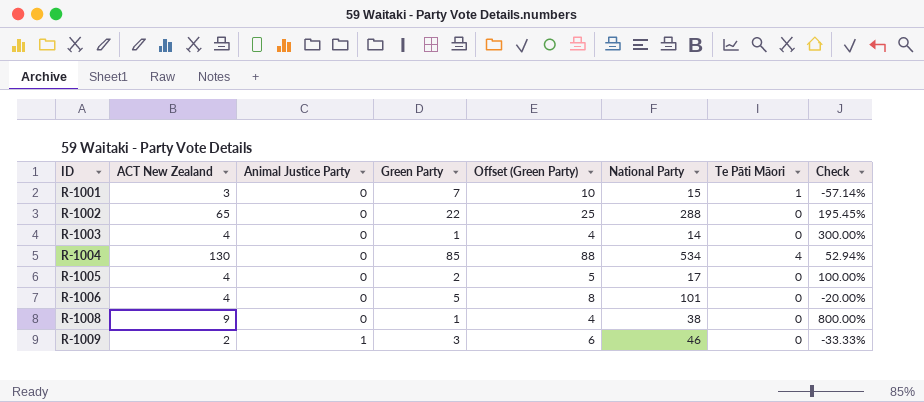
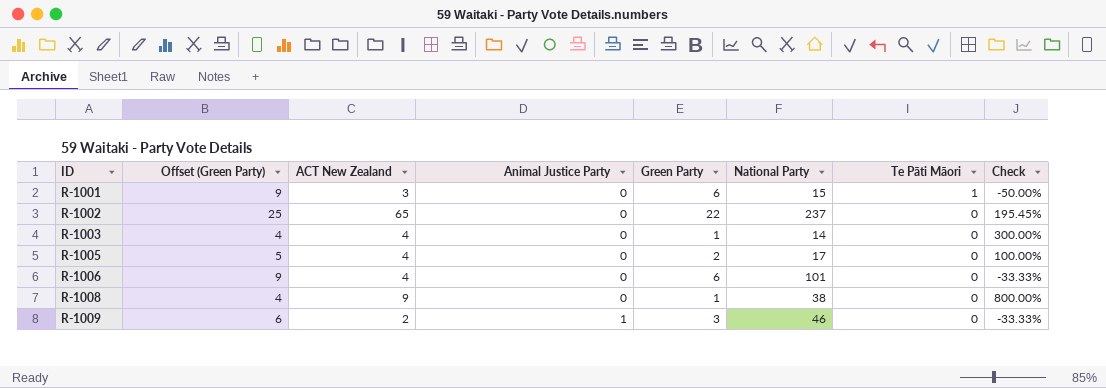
column Offset (Green Party) | position: 5 -> 2
row R-1004: 130 | 0 | 85 | 88 | 534 | 4 | 52.94% -> none
R-1001 | Offset (Green Party): 10 -> 9
R-1001 | Green Party: 7 -> 6
R-1001 | Check: -57.14% -> -50.00%
R-1002 | National Party: 288 -> 237
R-1006 | Offset (Green Party): 8 -> 9
R-1006 | Green Party: 5 -> 6
R-1006 | Check: -20.00% -> -33.33%

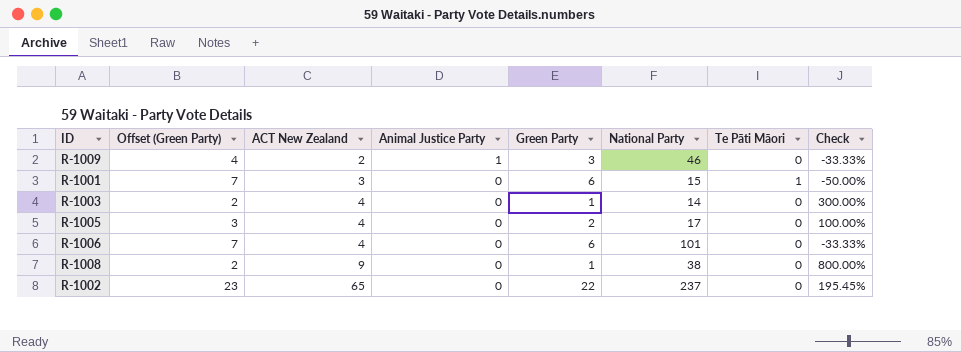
row order: ID ascending -> ACT New Zealand ascending
column Offset (Green Party) | formula: [Green Party] + 3 -> [Green Party] + 1

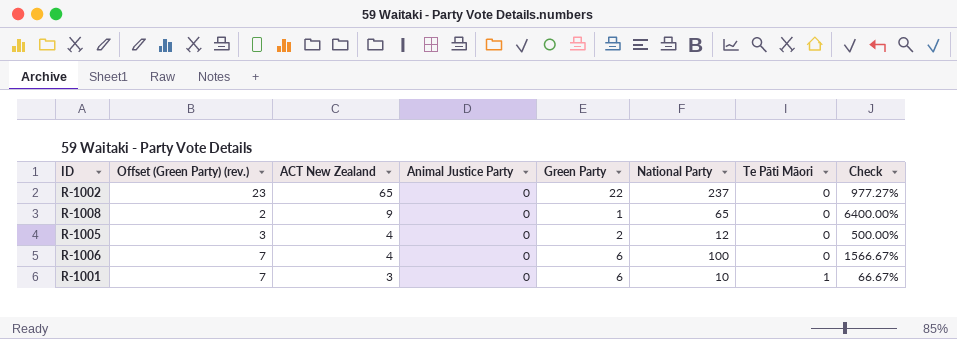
row order: ACT New Zealand ascending -> ACT New Zealand descending
column name: Offset (Green Party) -> Offset (Green Party) (rev.)
column Check | formula: ([ACT New Zealand] - [Green Party]) / [Green Party] -> ([National Party] - [Green Party]) / [Green Party]
row R-1009: 4 | 2 | 1 | 3 | 46 | 0 | -33.33% -> none
row R-1003: 2 | 4 | 0 | 1 | 14 | 0 | 300.00% -> none
R-1008 | National Party: 38 -> 65
R-1005 | National Party: 17 -> 12
R-1006 | National Party: 101 -> 100
R-1001 | National Party: 15 -> 10

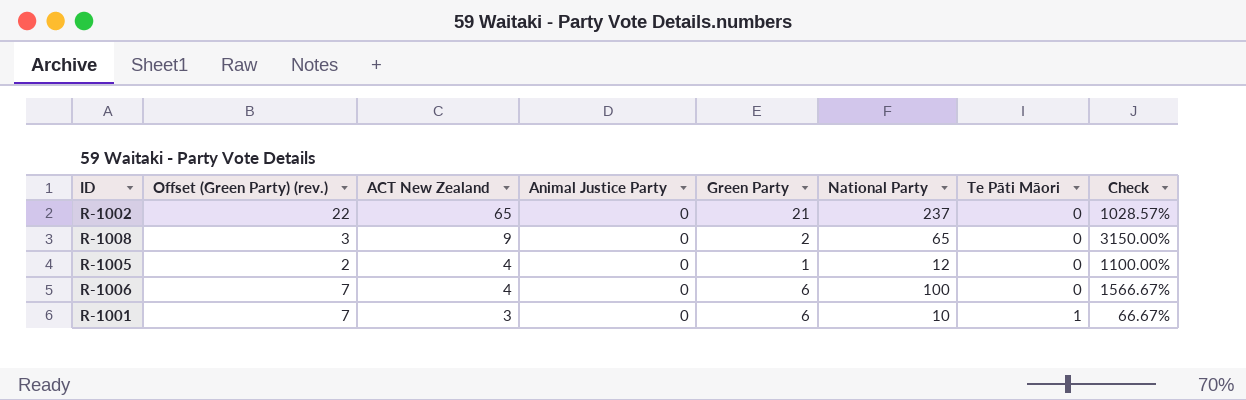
R-1002 | Offset (Green Party) (rev.): 23 -> 22
R-1002 | Green Party: 22 -> 21
R-1002 | Check: 977.27% -> 1028.57%
R-1008 | Offset (Green Party) (rev.): 2 -> 3
R-1008 | Green Party: 1 -> 2
R-1008 | Check: 6400.00% -> 3150.00%
R-1005 | Offset (Green Party) (rev.): 3 -> 2
R-1005 | Green Party: 2 -> 1
R-1005 | Check: 500.00% -> 1100.00%

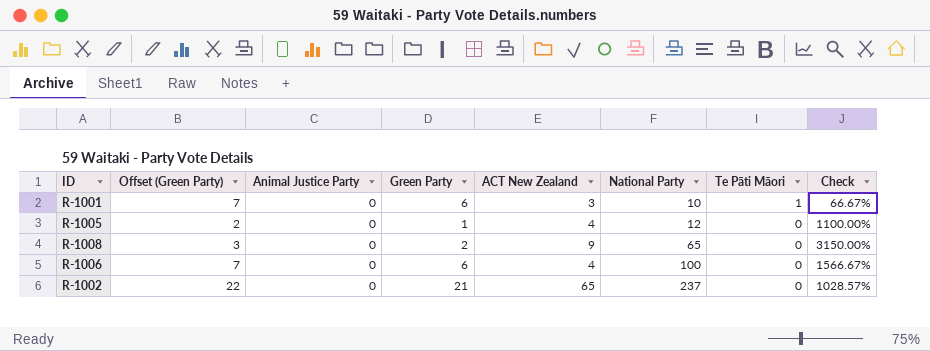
row order: ACT New Zealand descending -> National Party ascending
column name: Offset (Green Party) (rev.) -> Offset (Green Party)
column ACT New Zealand | position: 3 -> 5

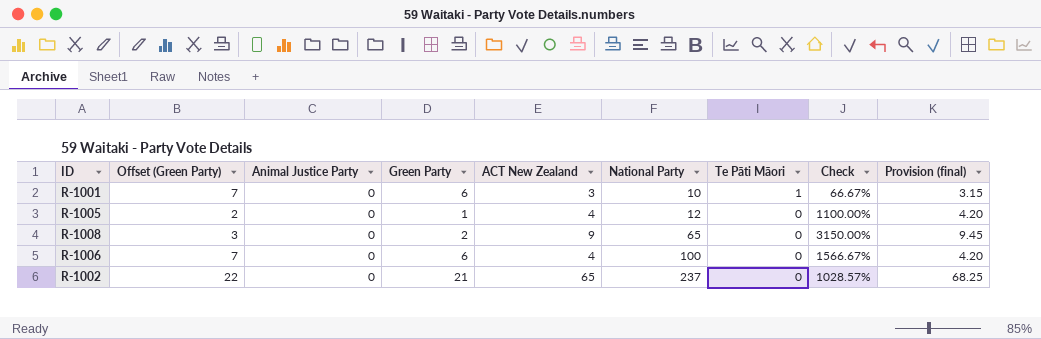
column Provision (final) | formula: none -> [ACT New Zealand] * 1.05

